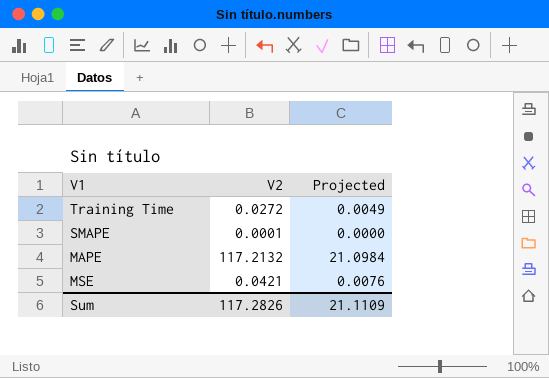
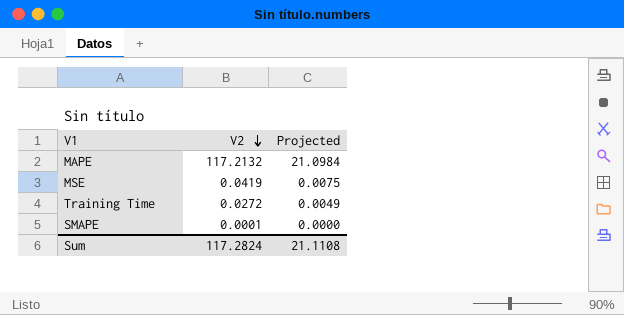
row order: none -> V2 descending
MSE | V2: 0.0421 -> 0.0419
MSE | Projected: 0.0076 -> 0.0075
Sum | V2: 117.2826 -> 117.2824
Sum | Projected: 21.1109 -> 21.1108

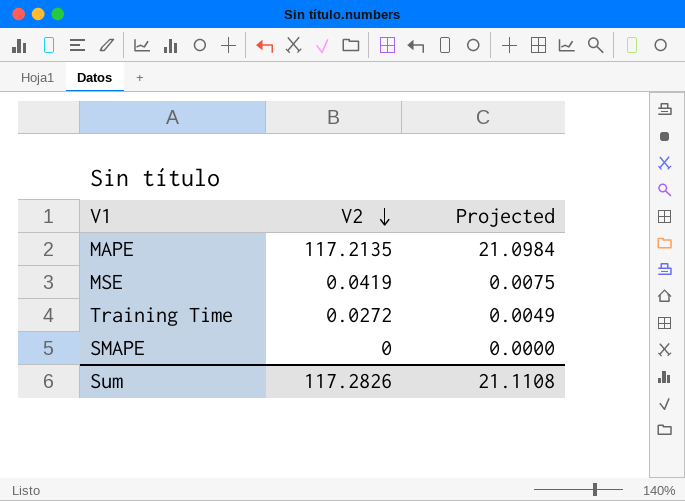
MAPE | V2: 117.2132 -> 117.2135
SMAPE | V2: 0.0001 -> 0
Sum | V2: 117.2824 -> 117.2826

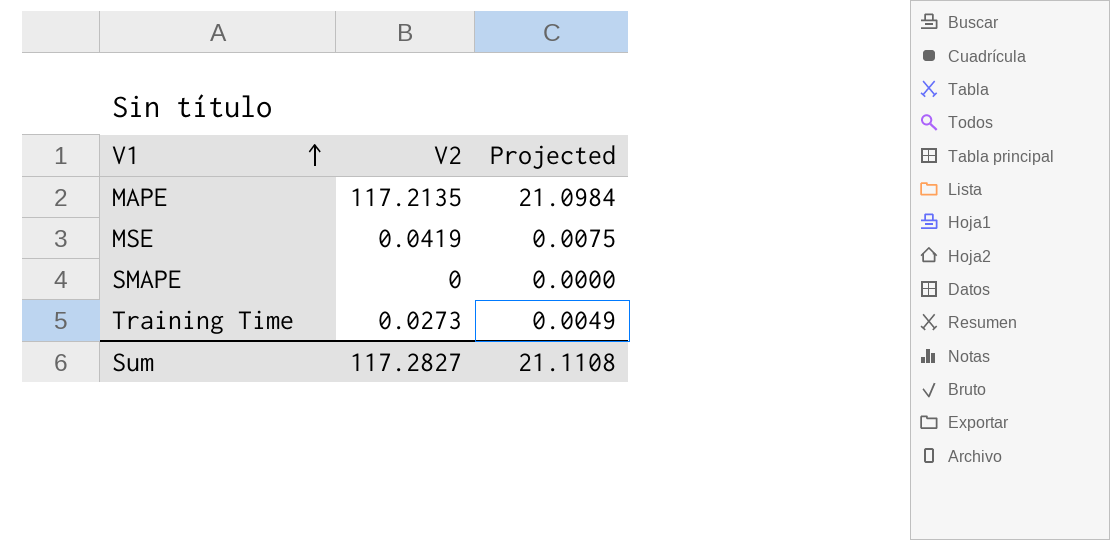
row order: V2 descending -> V1 ascending
Training Time | V2: 0.0272 -> 0.0273
Sum | V2: 117.2826 -> 117.2827

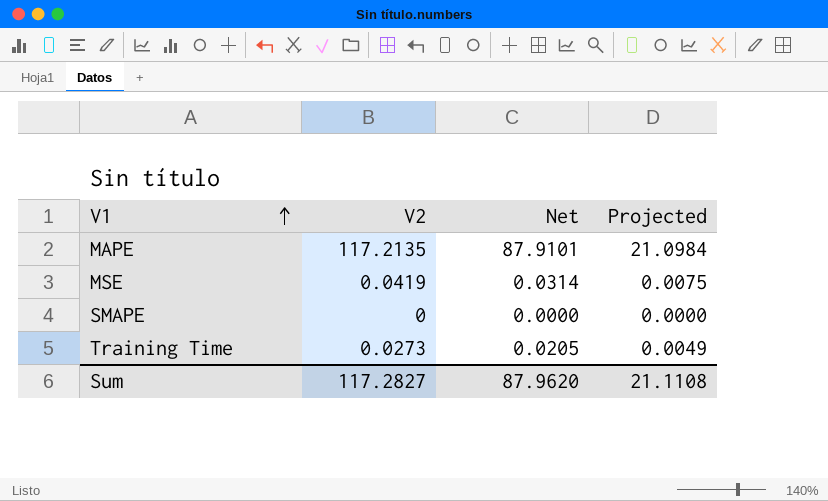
column Net | formula: none -> [V2] * 0.75

